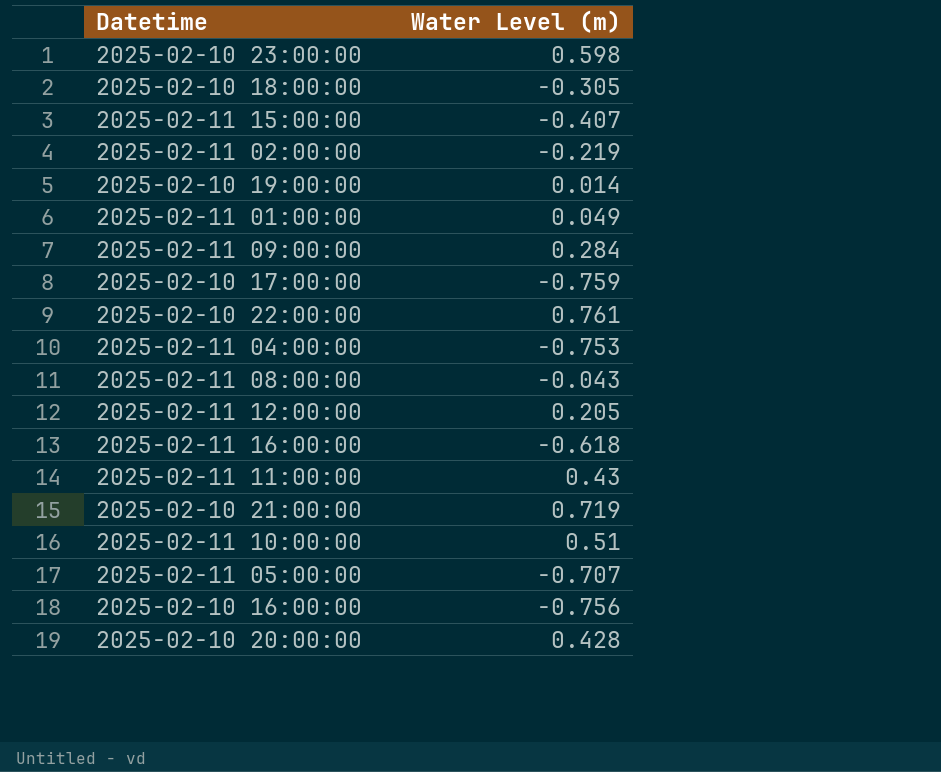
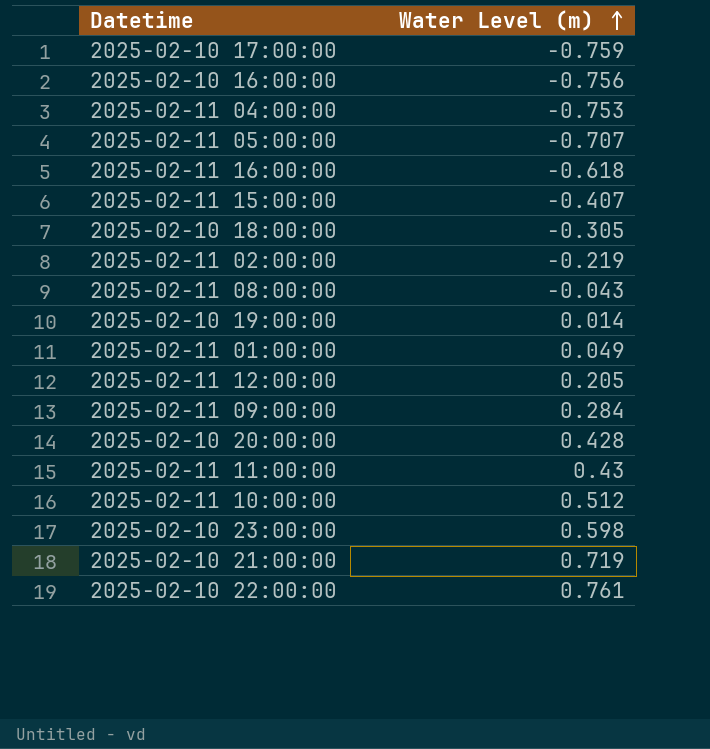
row order: none -> Water Level (m) ascending
2025-02-11 10:00:00 | Water Level (m): 0.51 -> 0.512

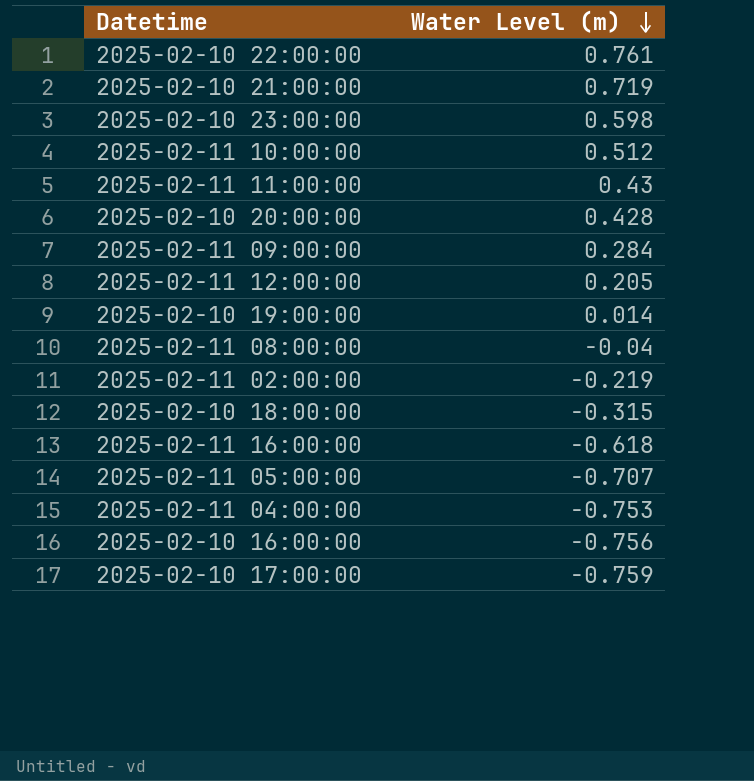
row order: Water Level (m) ascending -> Water Level (m) descending
row 2025-02-11 15:00:00: -0.407 -> none
row 2025-02-11 01:00:00: 0.049 -> none
2025-02-11 08:00:00 | Water Level (m): -0.043 -> -0.04
2025-02-10 18:00:00 | Water Level (m): -0.305 -> -0.315

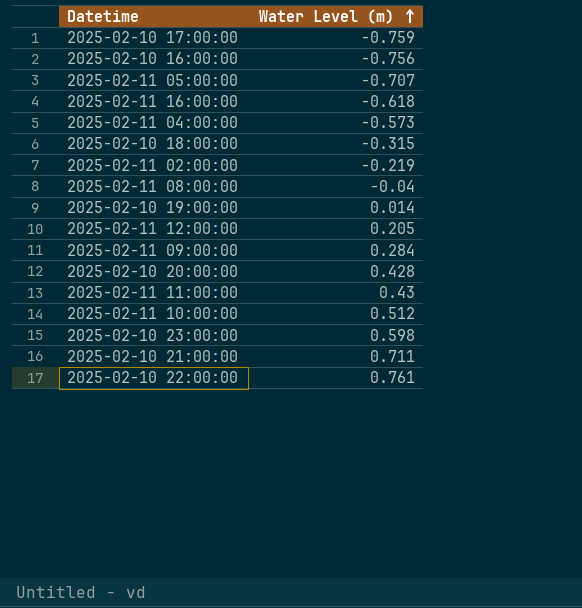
row order: Water Level (m) descending -> Water Level (m) ascending
2025-02-11 04:00:00 | Water Level (m): -0.753 -> -0.573
2025-02-10 21:00:00 | Water Level (m): 0.719 -> 0.711

